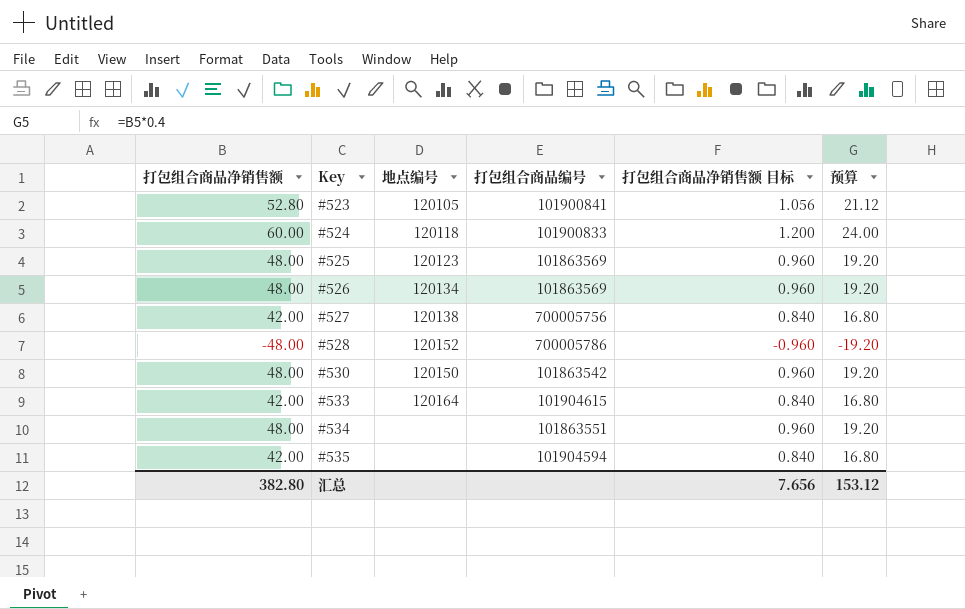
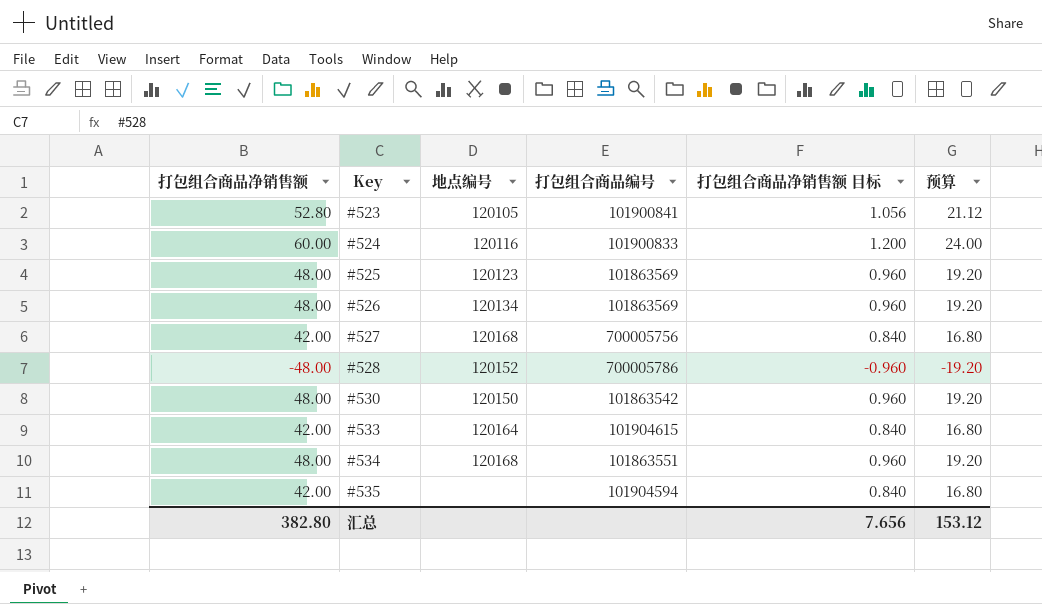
#524 | 地点编号: 120118 -> 120116
#527 | 地点编号: 120138 -> 120168
#534 | 地点编号: none -> 120168

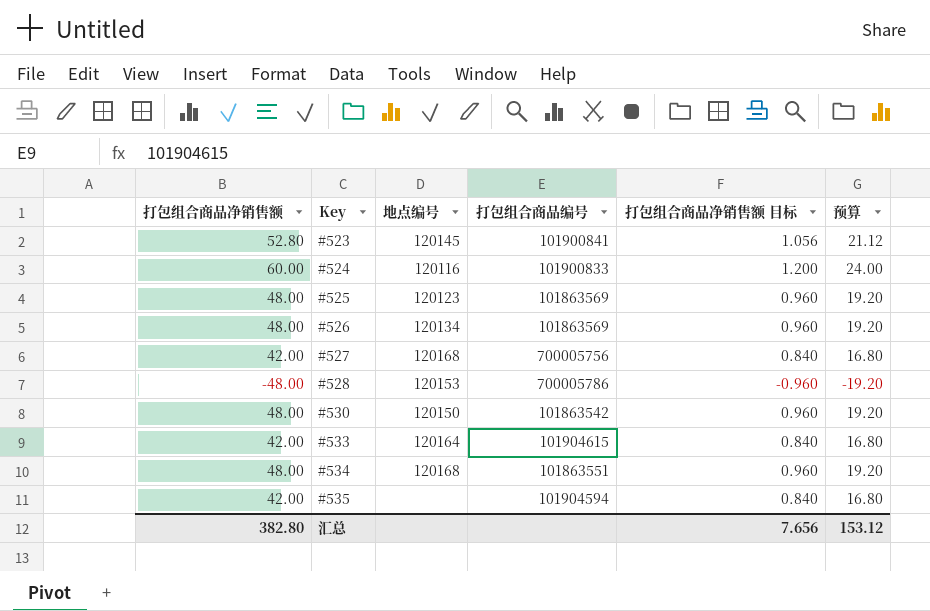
#523 | 地点编号: 120105 -> 120145
#528 | 地点编号: 120152 -> 120153

